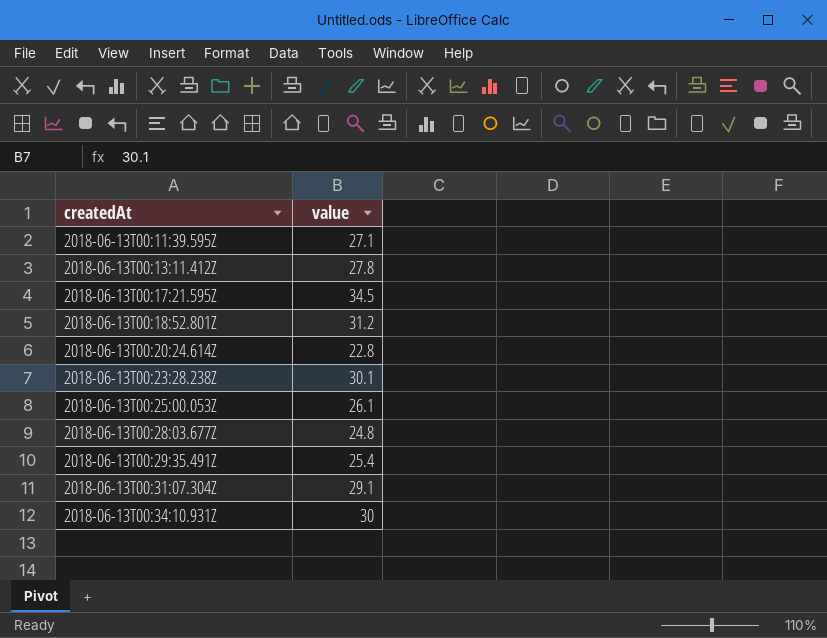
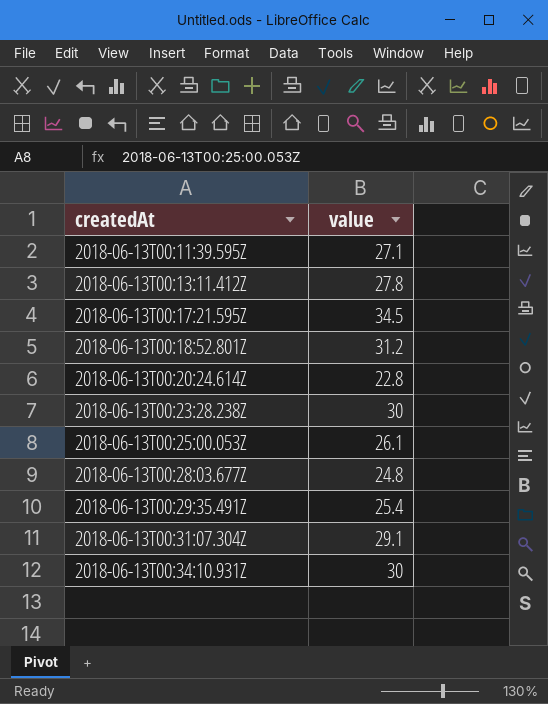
2018-06-13T00:23:28.238Z | value: 30.1 -> 30

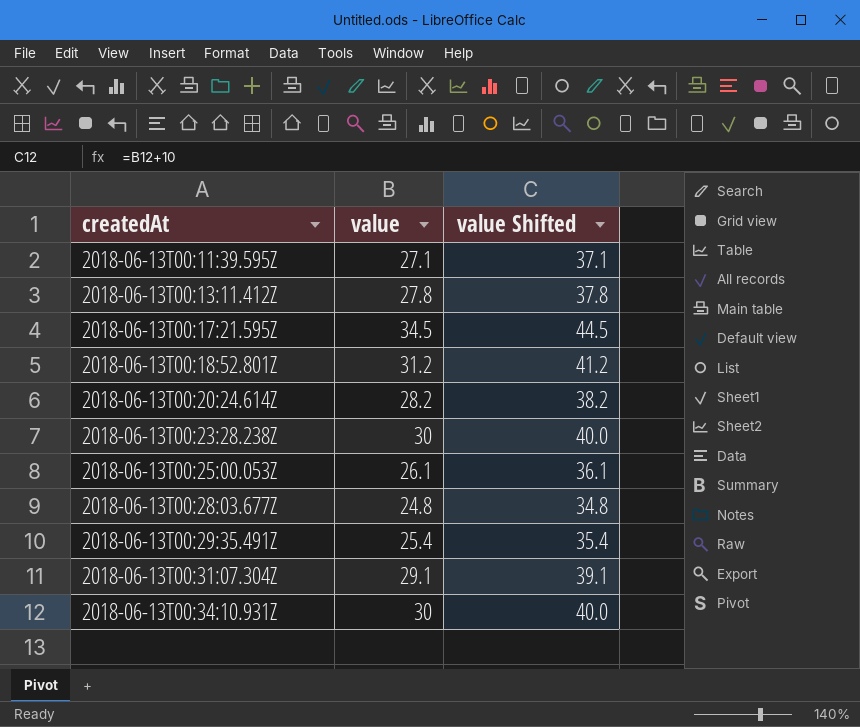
column value Shifted | formula: none -> [value] + 10
2018-06-13T00:20:24.614Z | value: 22.8 -> 28.2

